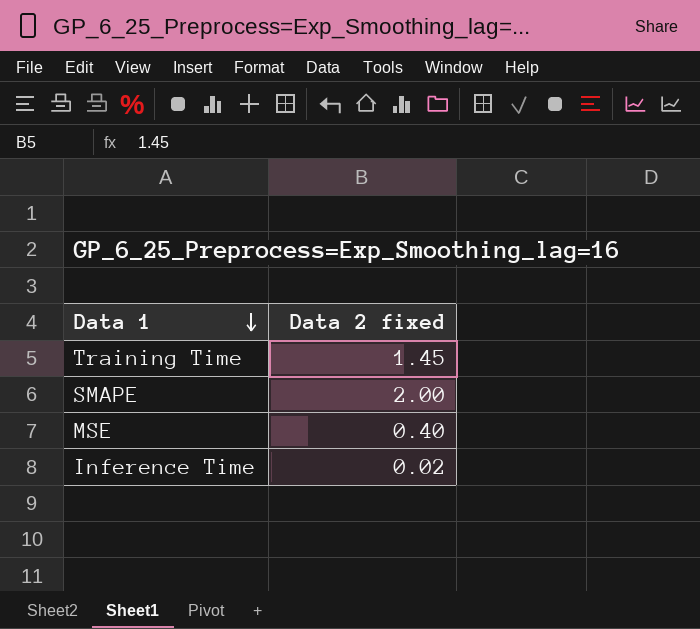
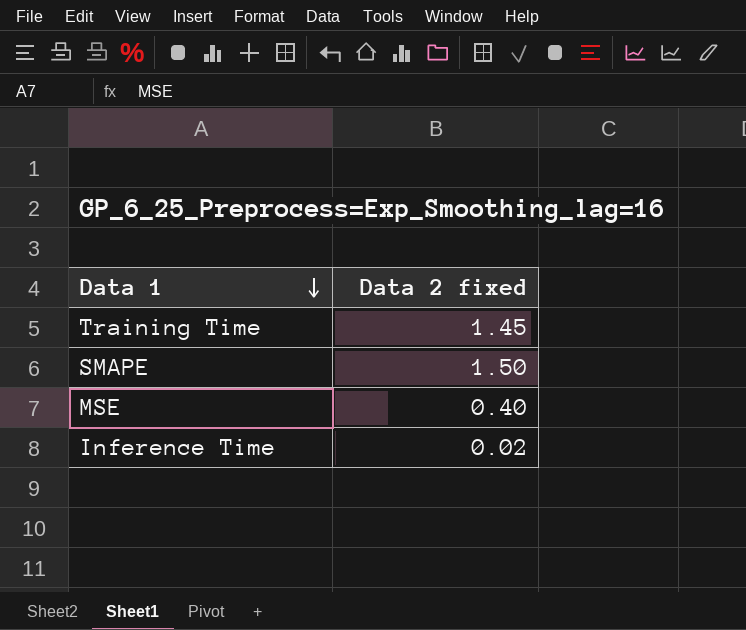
SMAPE | Data 2 fixed: 2.00 -> 1.50

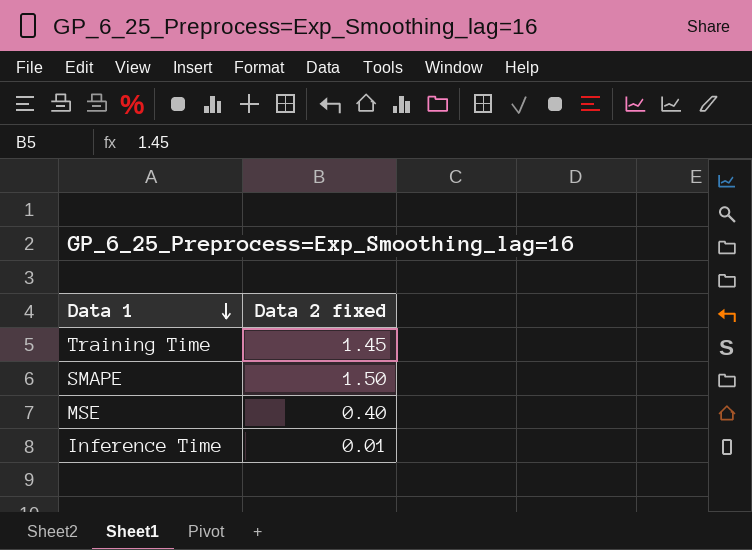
Inference Time | Data 2 fixed: 0.02 -> 0.01

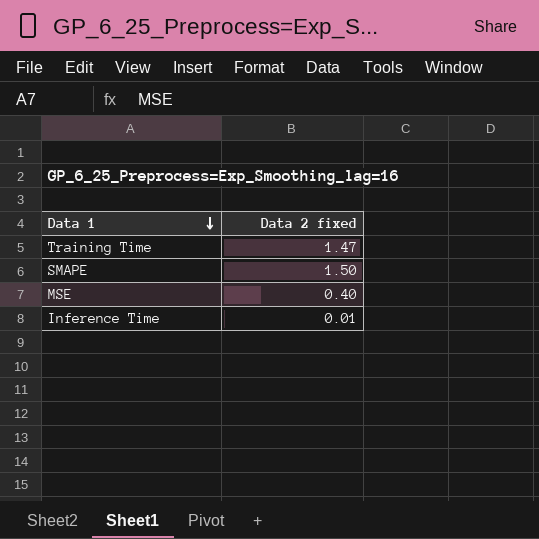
Training Time | Data 2 fixed: 1.45 -> 1.47

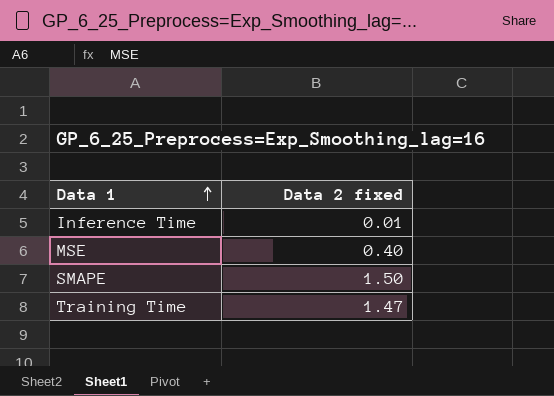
row order: Data 1 descending -> Data 1 ascending

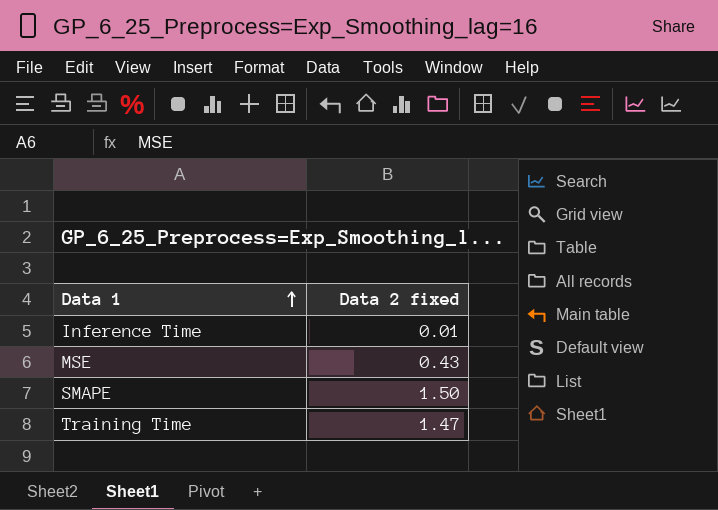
MSE | Data 2 fixed: 0.40 -> 0.43

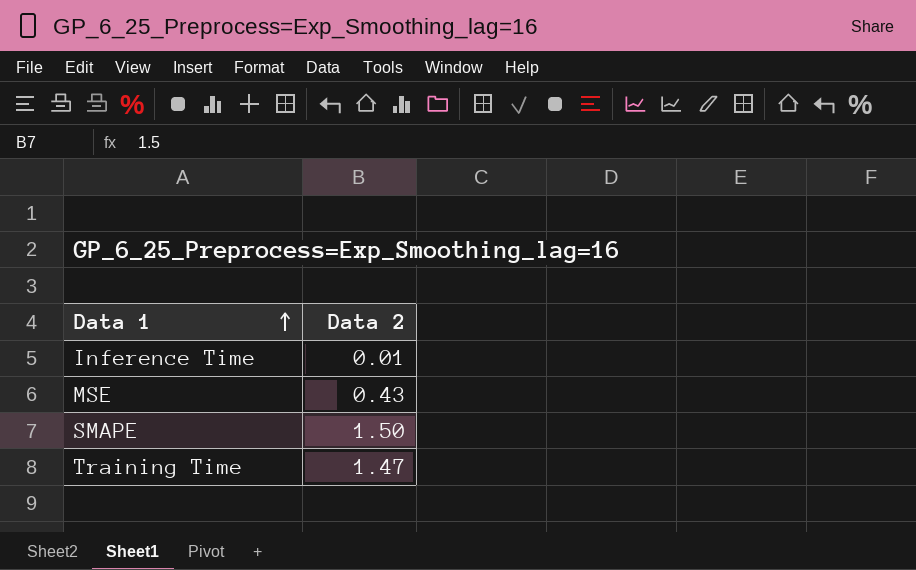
column name: Data 2 fixed -> Data 2

